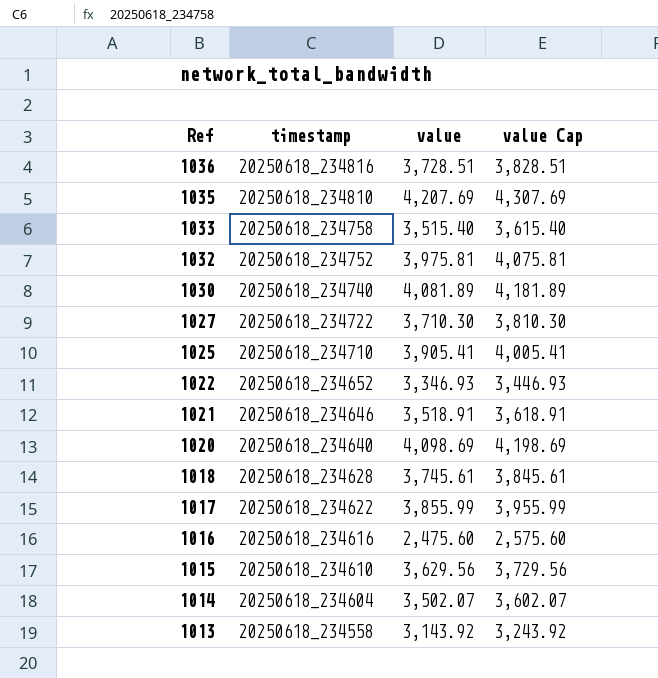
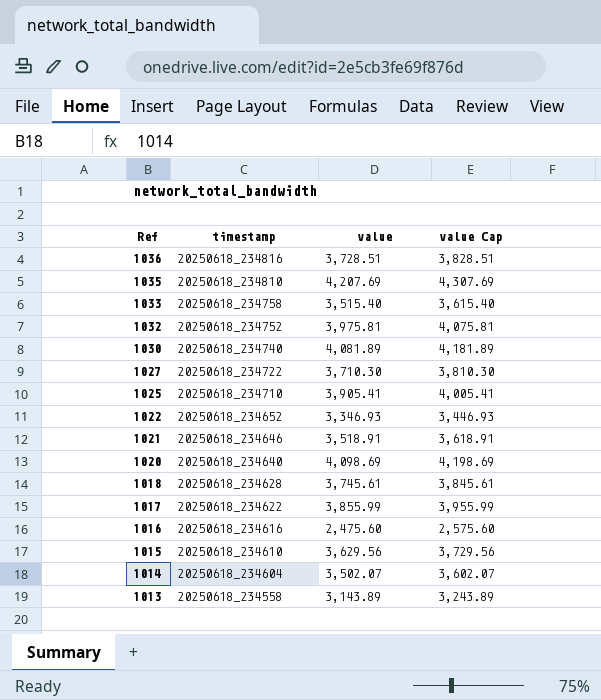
1013 | value: 3,143.92 -> 3,143.89
1013 | value Cap: 3,243.92 -> 3,243.89

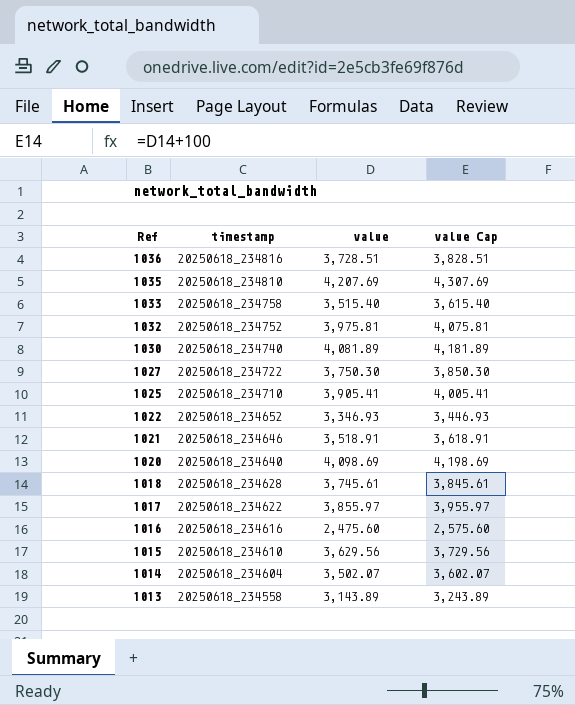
1027 | value: 3,710.30 -> 3,750.30
1027 | value Cap: 3,810.30 -> 3,850.30
1017 | value: 3,855.99 -> 3,855.97
1017 | value Cap: 3,955.99 -> 3,955.97

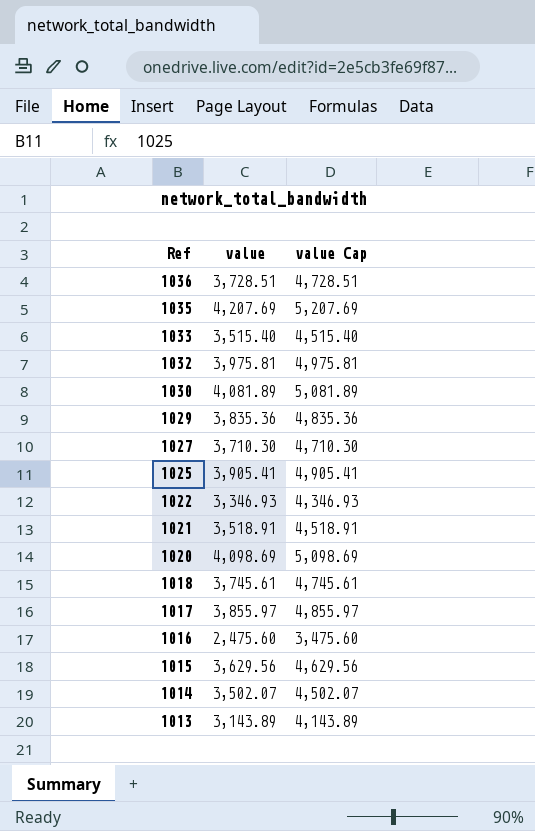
column timestamp | position: 2 -> none
column value Cap | formula: [value] + 100 -> [value] + 1000
row 1029: none -> 3,835.36 | 4,835.36
1027 | value: 3,750.30 -> 3,710.30

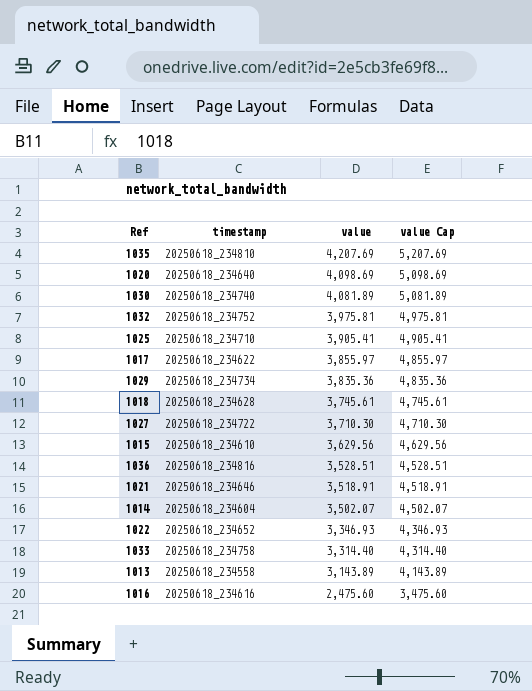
row order: Ref descending -> value descending
column timestamp | position: none -> 2
1036 | value: 3,728.51 -> 3,528.51
1036 | value Cap: 4,728.51 -> 4,528.51
1033 | value: 3,515.40 -> 3,314.40
1033 | value Cap: 4,515.40 -> 4,314.40

